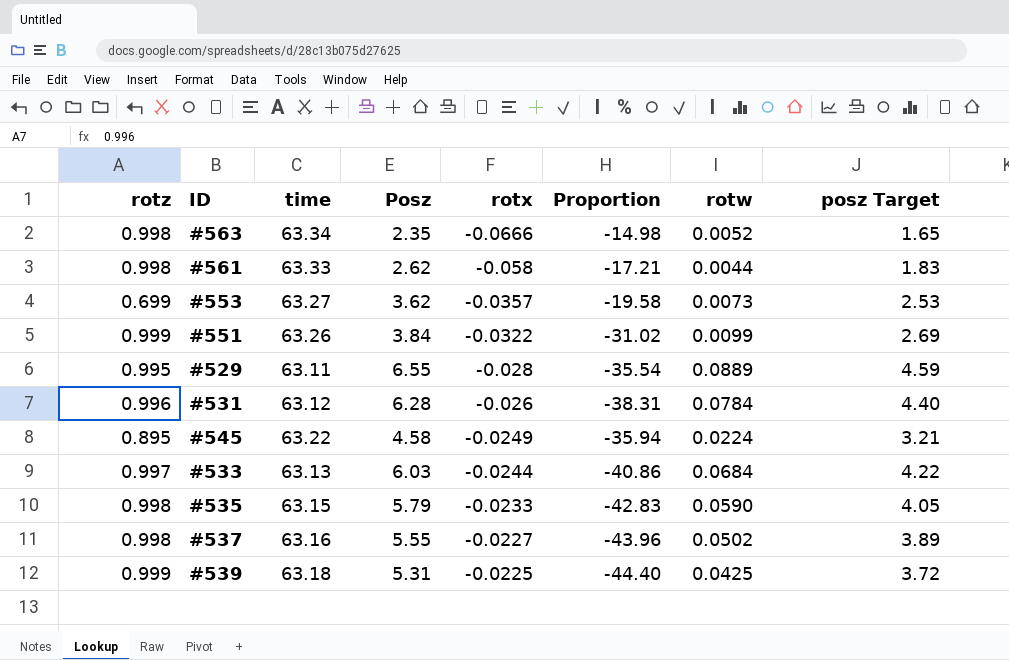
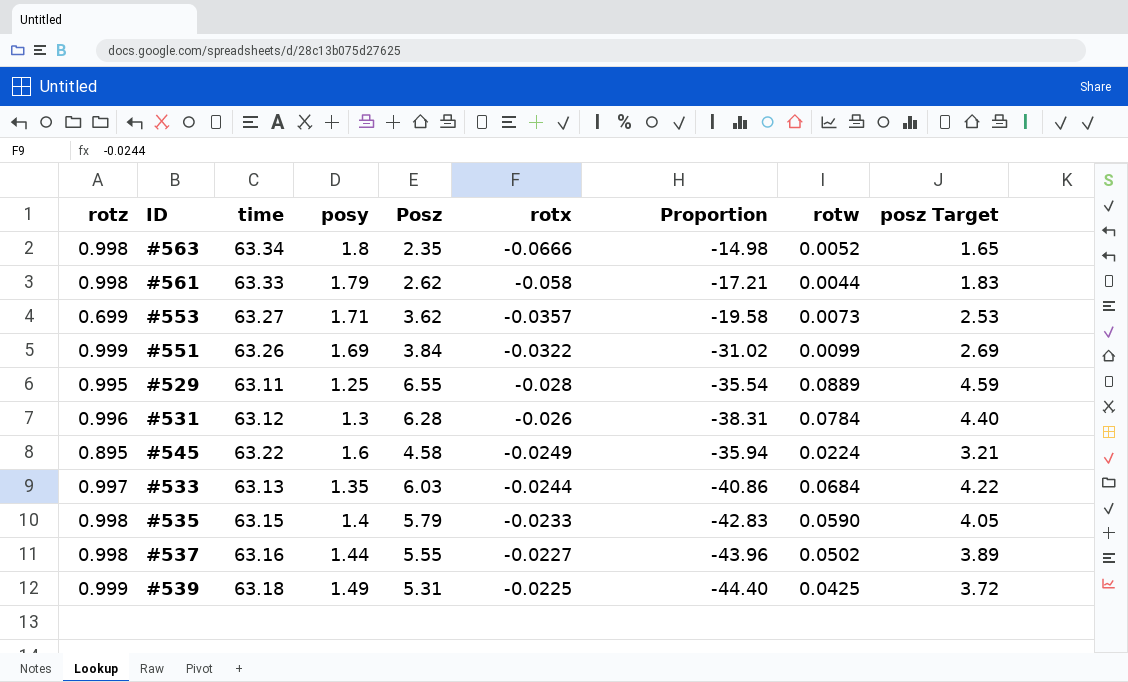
column posy | position: none -> 4

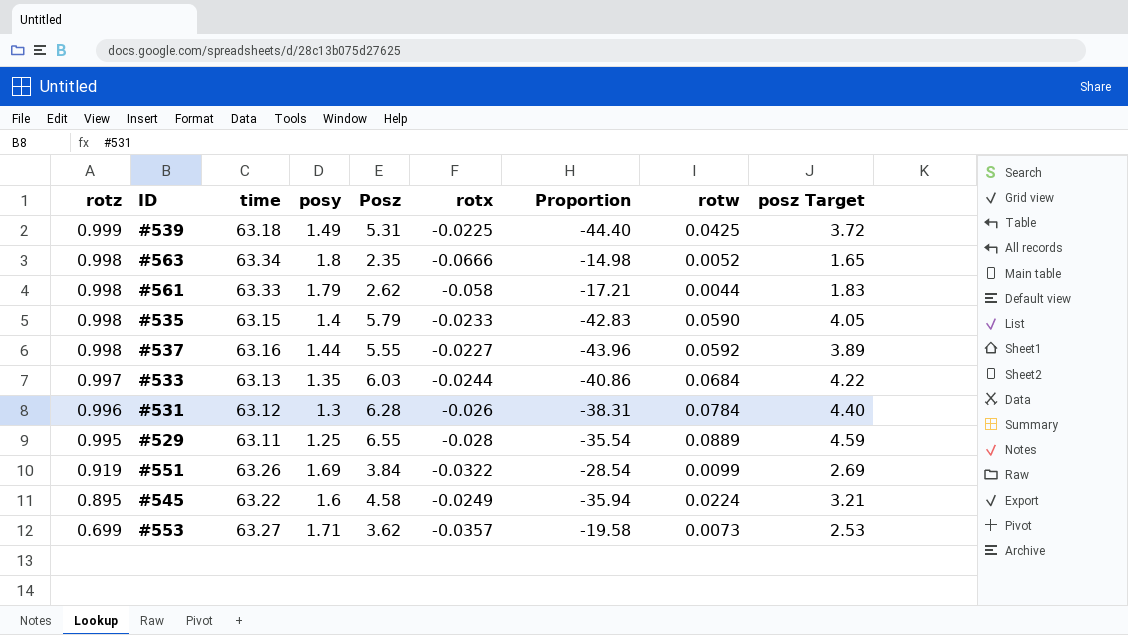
row order: rotx ascending -> rotz descending
#537 | rotw: 0.0502 -> 0.0592
#551 | rotz: 0.999 -> 0.919
#551 | Proportion: -31.02 -> -28.54

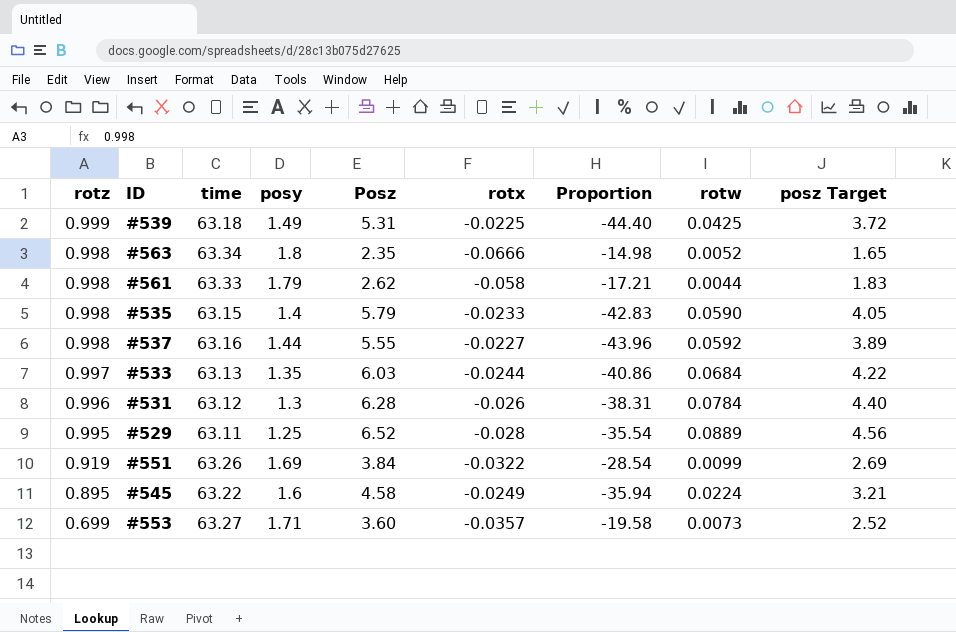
#529 | Posz: 6.55 -> 6.52
#529 | posz Target: 4.59 -> 4.56
#553 | Posz: 3.62 -> 3.60
#553 | posz Target: 2.53 -> 2.52

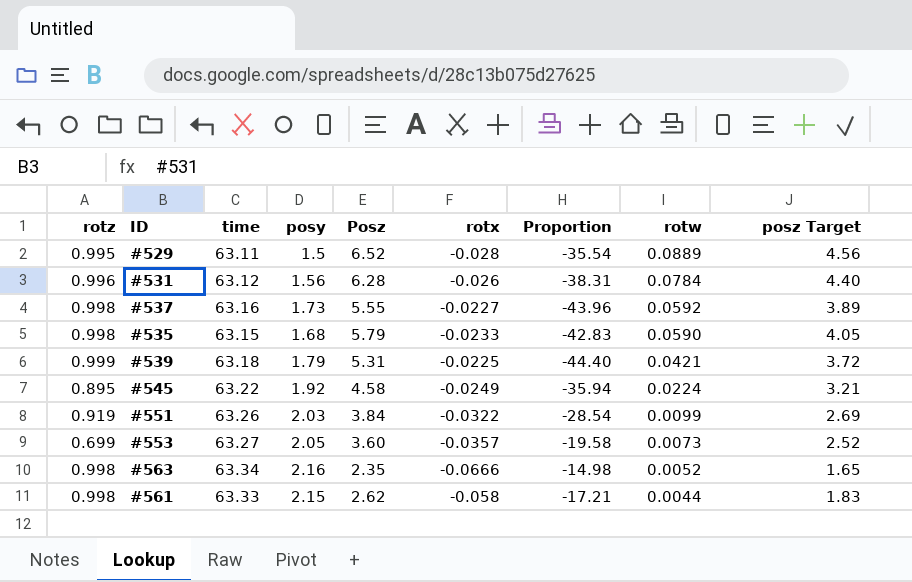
row order: rotz descending -> rotw descending
row #533: 0.997 | 63.13 | 1.35 | 6.03 | -0.0244 | -40.86 | 0.0684 | 4.22 -> none
#529 | posy: 1.25 -> 1.5
#531 | posy: 1.3 -> 1.56
#537 | posy: 1.44 -> 1.73
#535 | posy: 1.4 -> 1.68
#539 | posy: 1.49 -> 1.79
#539 | rotw: 0.0425 -> 0.0421
#545 | posy: 1.6 -> 1.92
#551 | posy: 1.69 -> 2.03
#553 | posy: 1.71 -> 2.05
#563 | posy: 1.8 -> 2.16
#561 | posy: 1.79 -> 2.15

